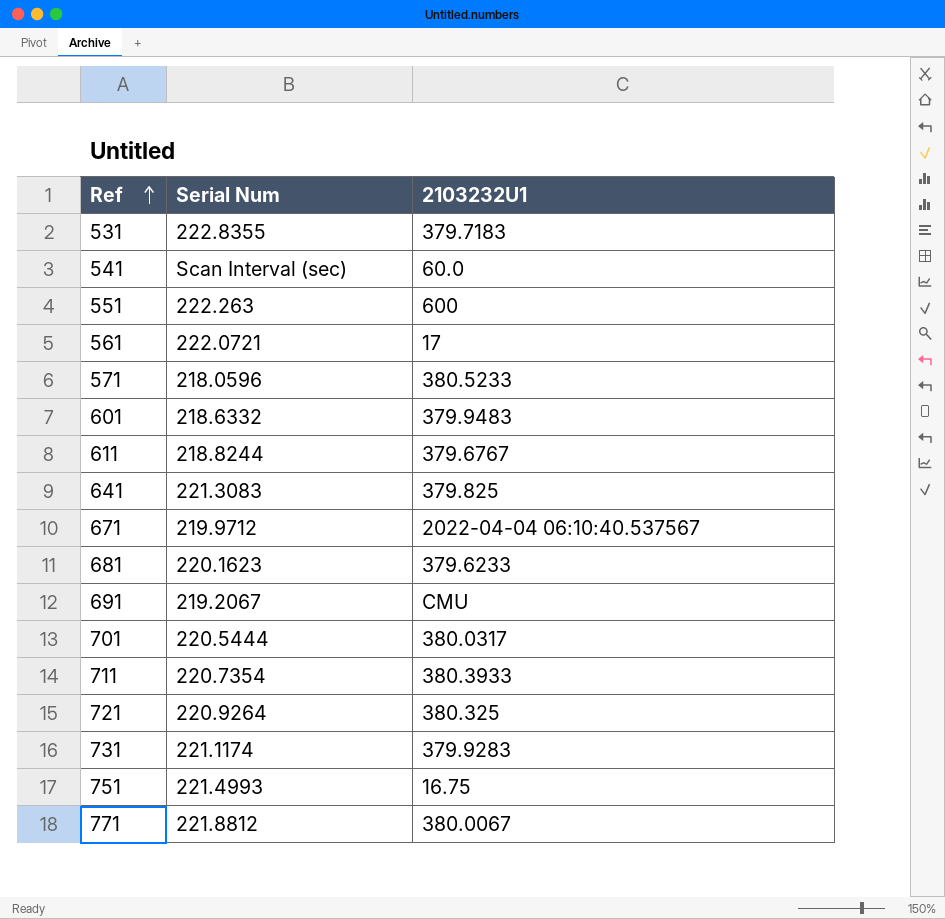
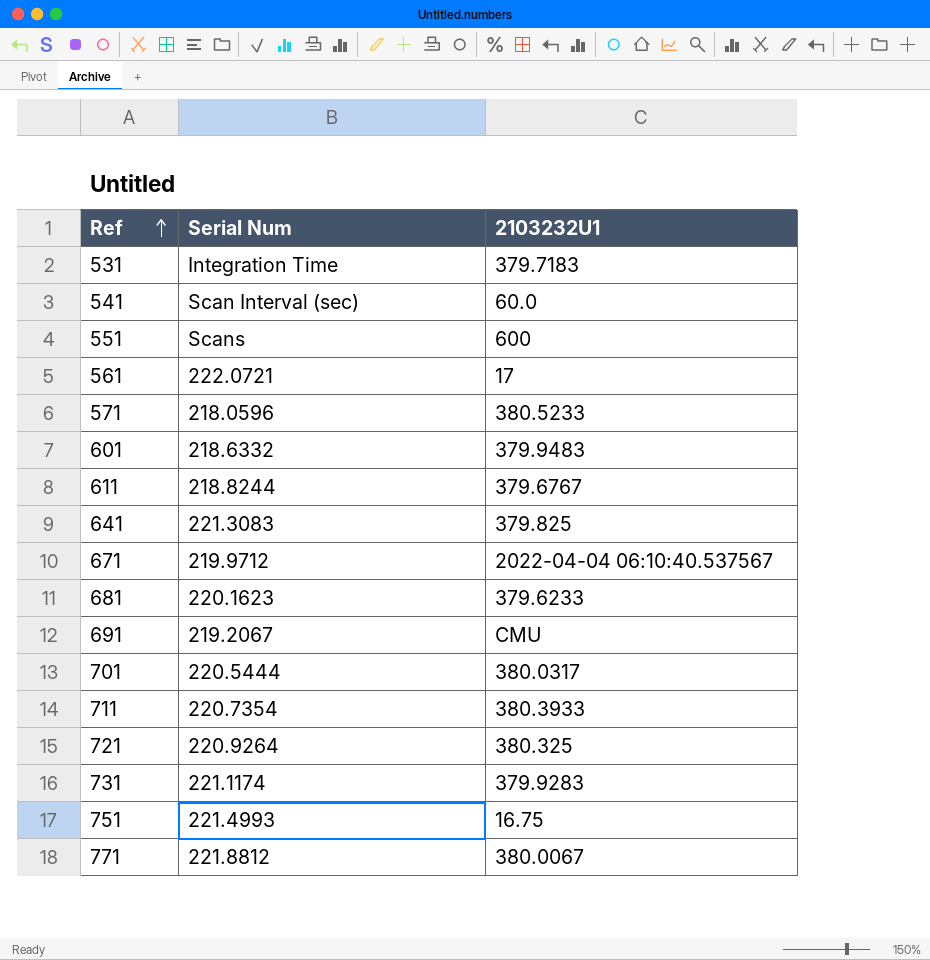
531 | Serial Num: 222.8355 -> Integration Time
551 | Serial Num: 222.263 -> Scans

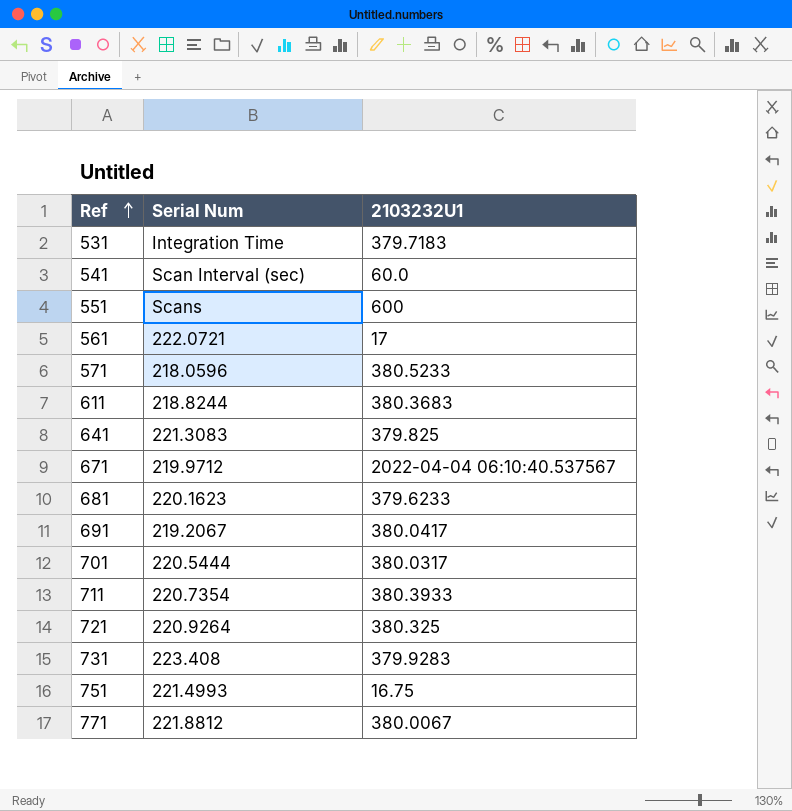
row 601: 218.6332 | 379.9483 -> none
611 | 2103232U1: 379.6767 -> 380.3683
691 | 2103232U1: CMU -> 380.0417
731 | Serial Num: 221.1174 -> 223.408

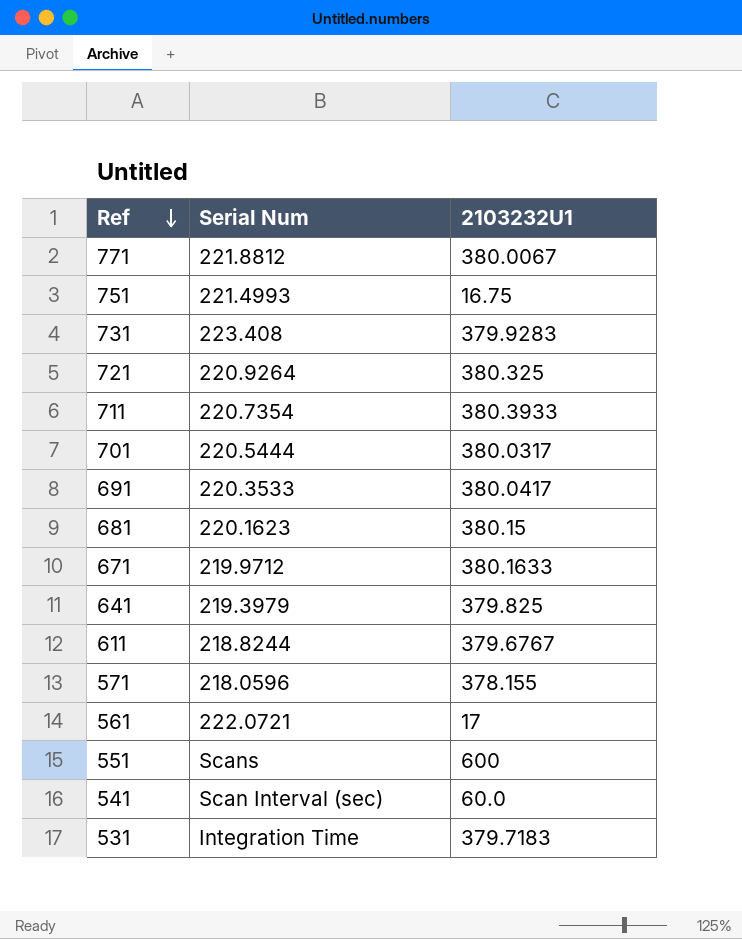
row order: Ref ascending -> Ref descending
691 | Serial Num: 219.2067 -> 220.3533
681 | 2103232U1: 379.6233 -> 380.15
671 | 2103232U1: 2022-04-04 06:10:40.537567 -> 380.1633
641 | Serial Num: 221.3083 -> 219.3979
611 | 2103232U1: 380.3683 -> 379.6767
571 | 2103232U1: 380.5233 -> 378.155

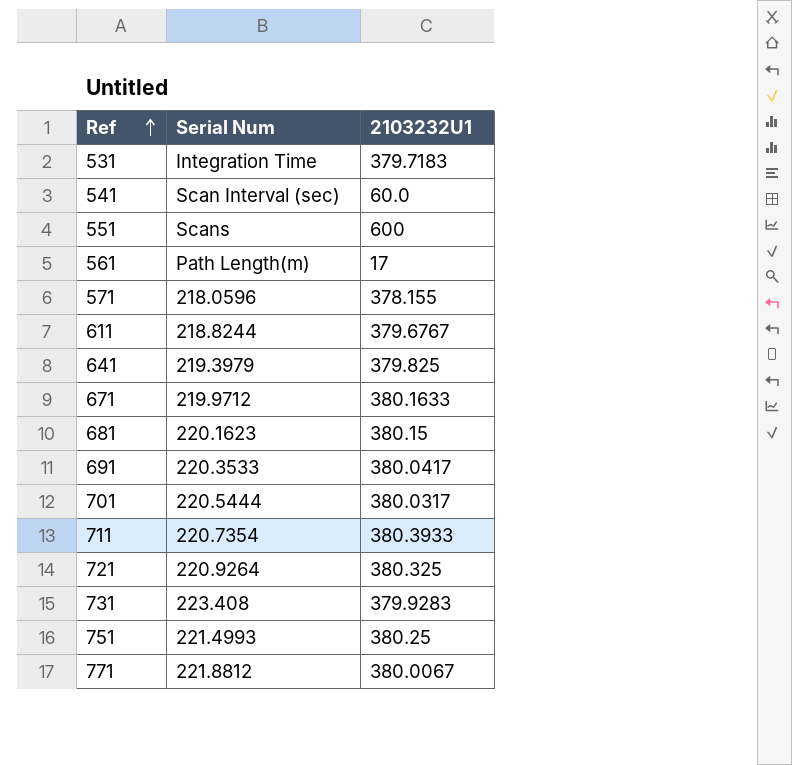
row order: Ref descending -> Ref ascending
561 | Serial Num: 222.0721 -> Path Length(m)
751 | 2103232U1: 16.75 -> 380.25

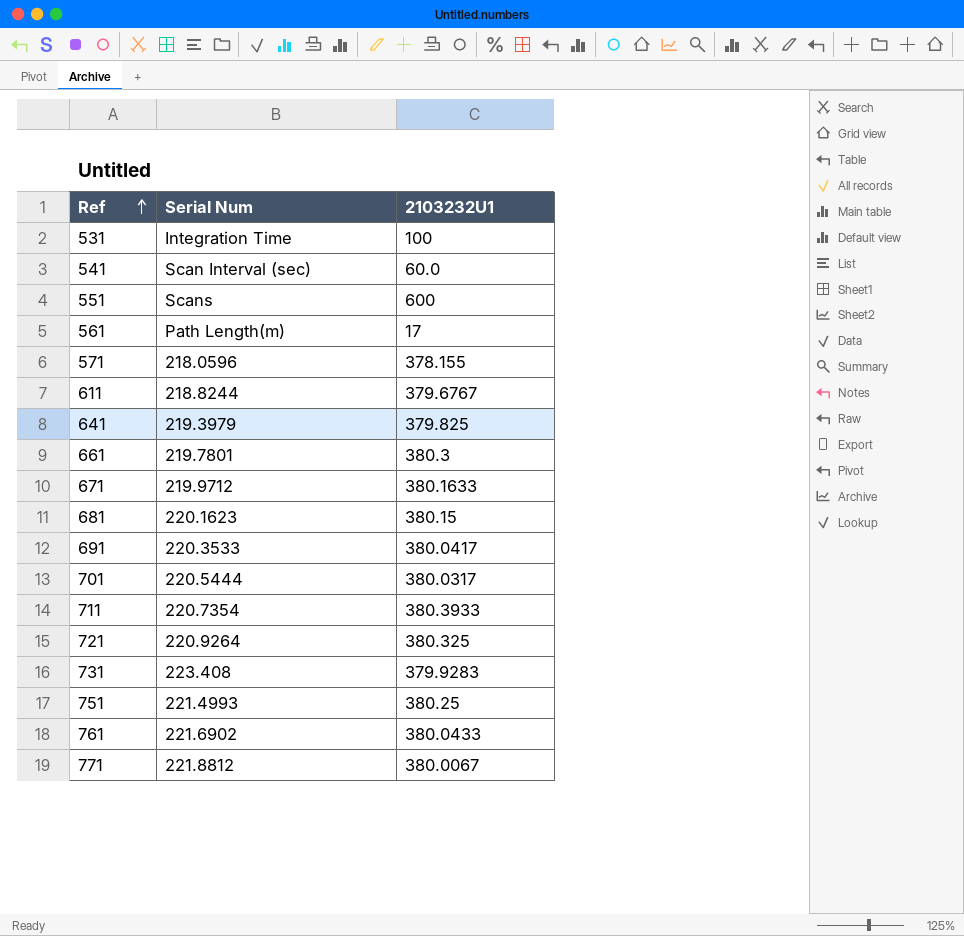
531 | 2103232U1: 379.7183 -> 100
row 661: none -> 219.7801 | 380.3
row 761: none -> 221.6902 | 380.0433

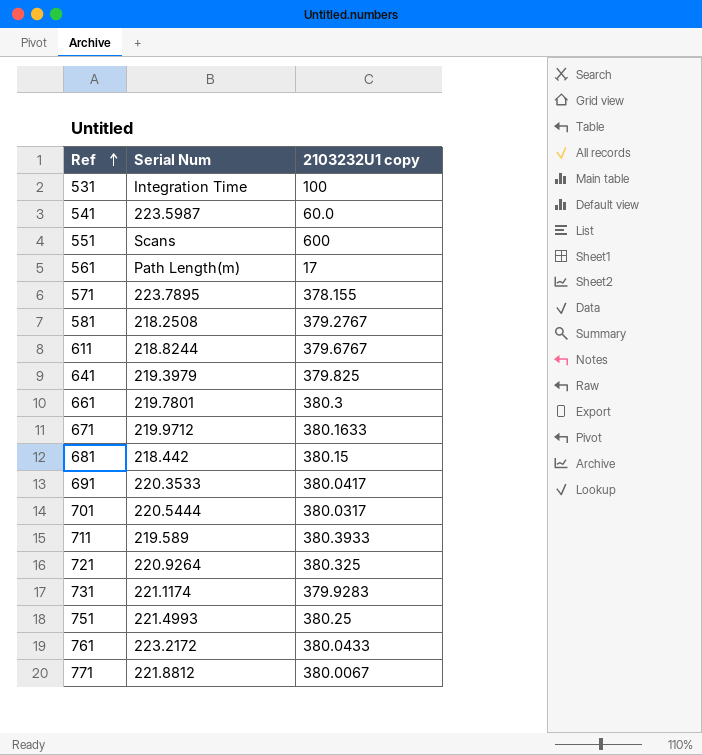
column name: 2103232U1 -> 2103232U1 copy
541 | Serial Num: Scan Interval (sec) -> 223.5987
571 | Serial Num: 218.0596 -> 223.7895
row 581: none -> 218.2508 | 379.2767
681 | Serial Num: 220.1623 -> 218.442
711 | Serial Num: 220.7354 -> 219.589
731 | Serial Num: 223.408 -> 221.1174
761 | Serial Num: 221.6902 -> 223.2172

